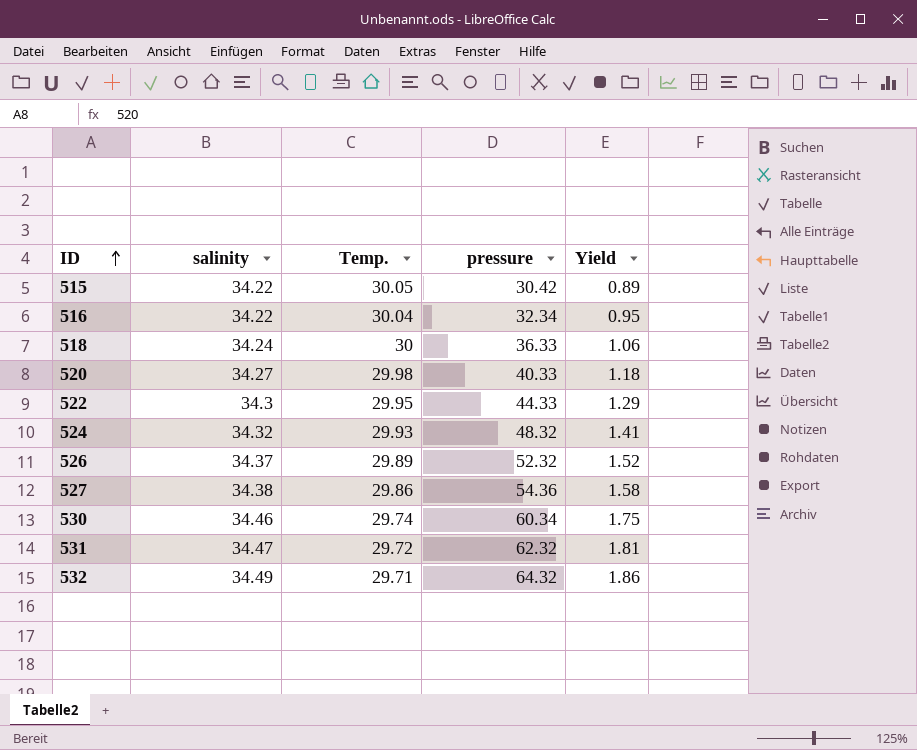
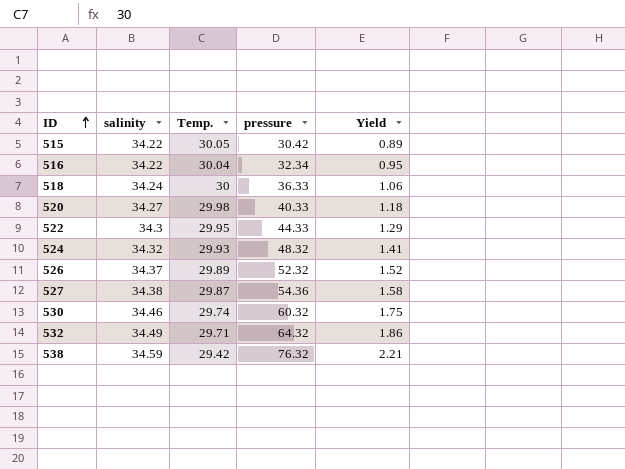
row 531: 34.47 | 29.72 | 62.32 | 1.81 -> none
527 | Temp.: 29.86 -> 29.87
530 | pressure: 60.34 -> 60.32
row 538: none -> 34.59 | 29.42 | 76.32 | 2.21

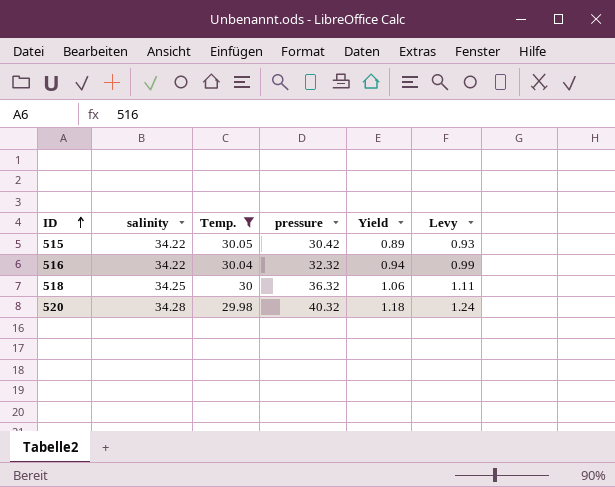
filter: none -> Temp. >= 29.98
column Levy | formula: none -> [Yield] * 1.05
516 | pressure: 32.34 -> 32.32
516 | Yield: 0.95 -> 0.94
518 | salinity: 34.24 -> 34.25
518 | pressure: 36.33 -> 36.32
520 | salinity: 34.27 -> 34.28
520 | pressure: 40.33 -> 40.32

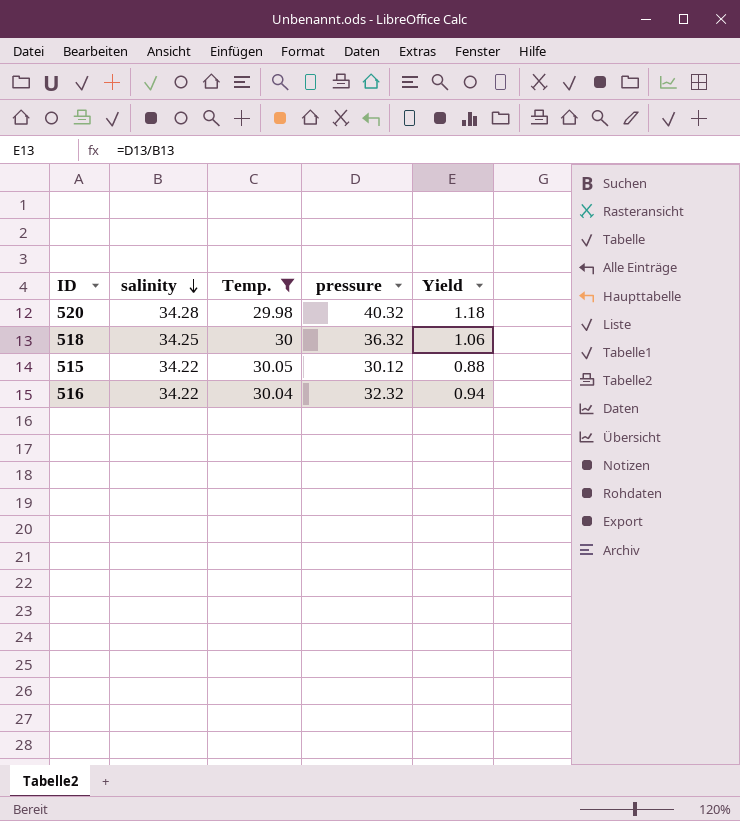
row order: ID ascending -> salinity descending
column Levy | formula: [Yield] * 1.05 -> none
515 | pressure: 30.42 -> 30.12
515 | Yield: 0.89 -> 0.88

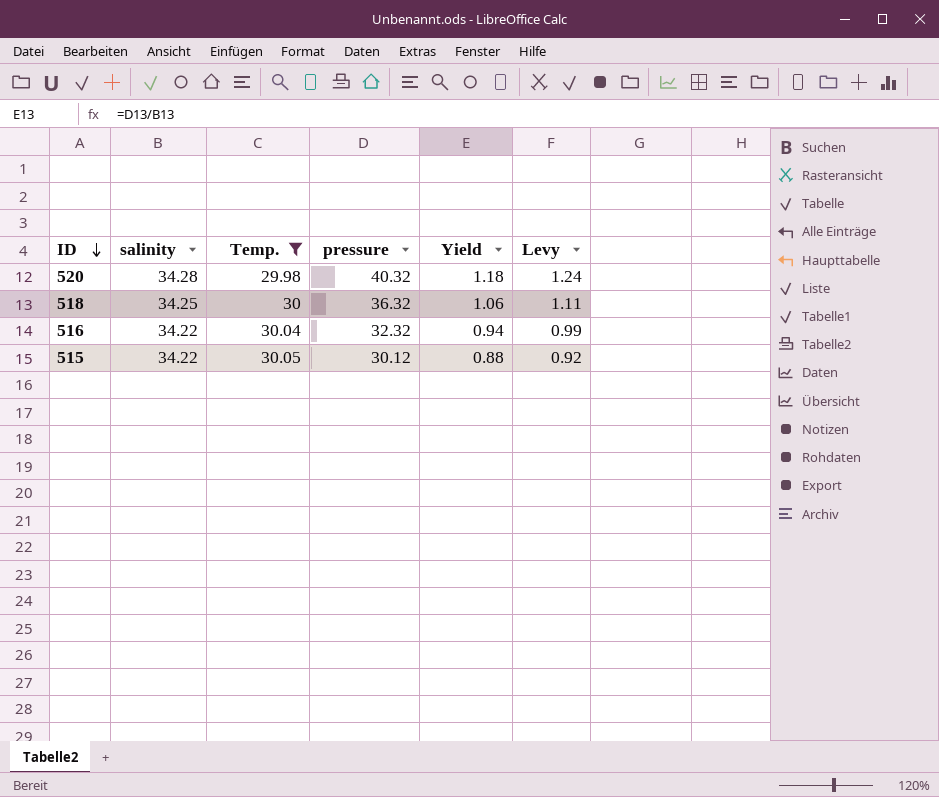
row order: salinity descending -> ID descending
column Levy | formula: none -> [Yield] * 1.05

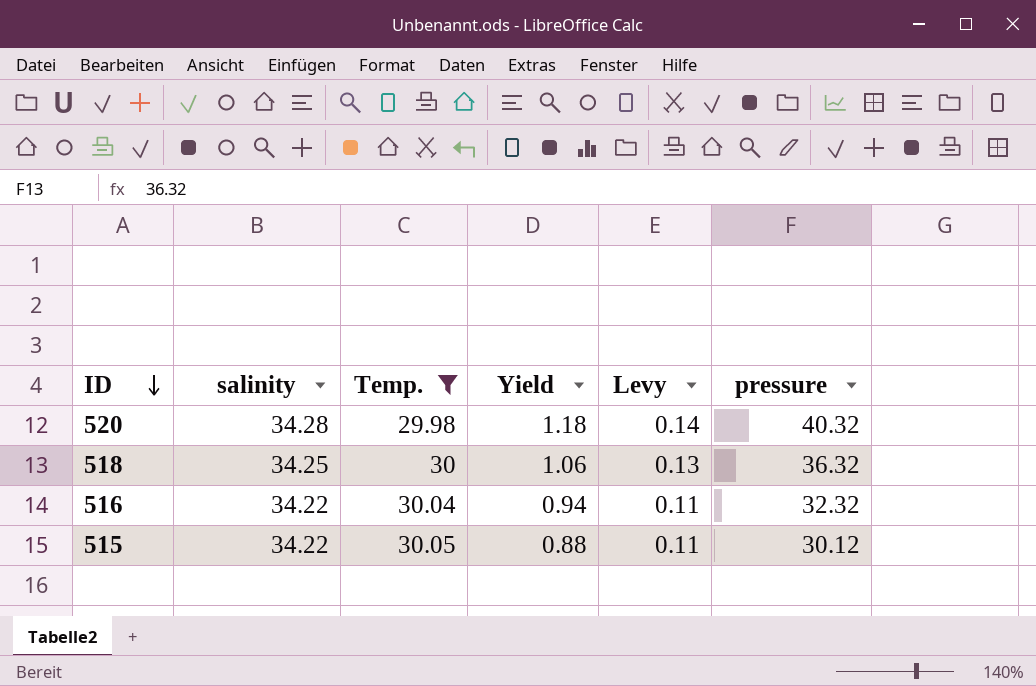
column Levy | formula: [Yield] * 1.05 -> [Yield] * 0.12
column pressure | position: 4 -> 6

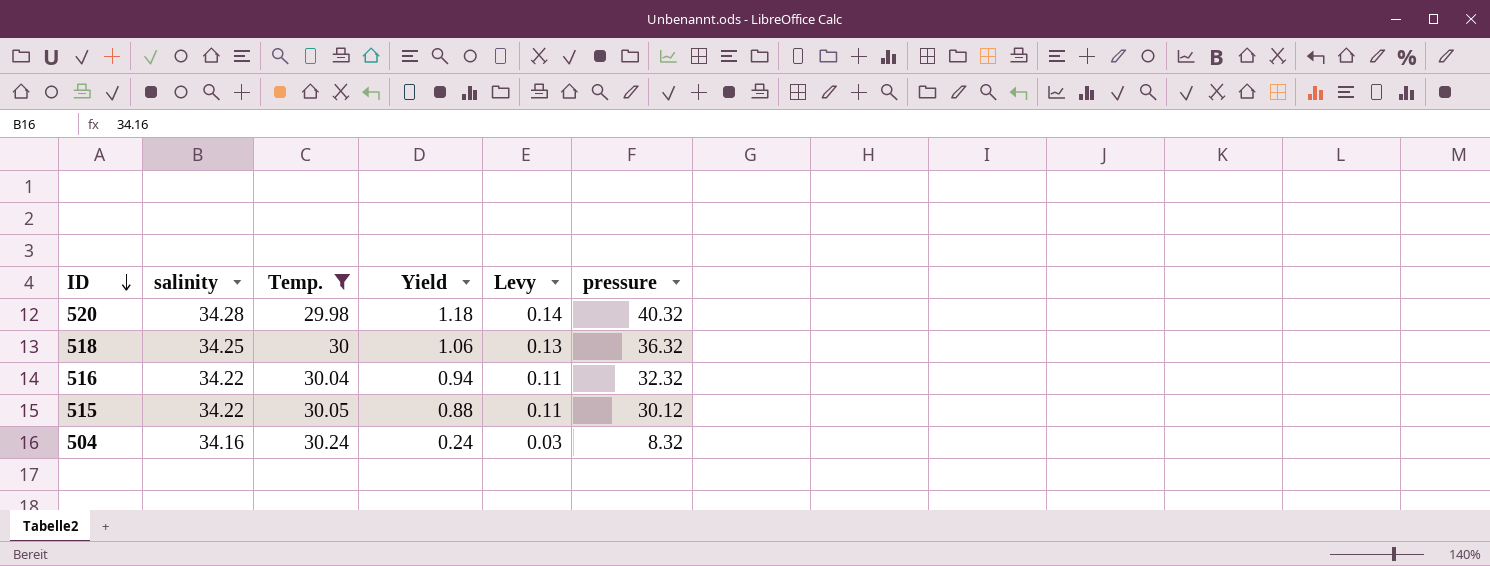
row 504: none -> 34.16 | 30.24 | 0.24 | 0.03 | 8.32

